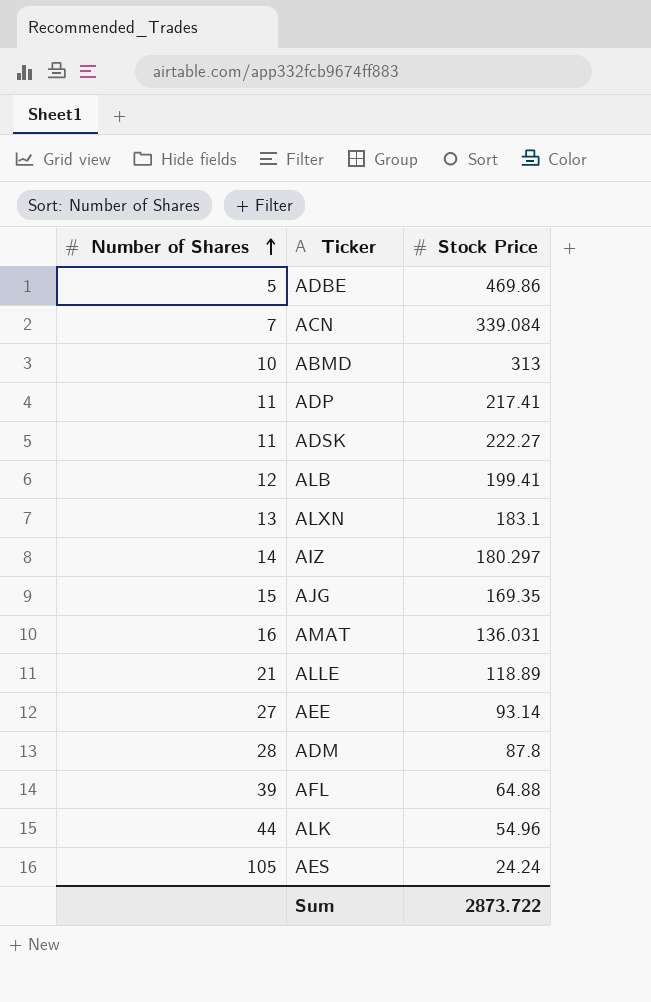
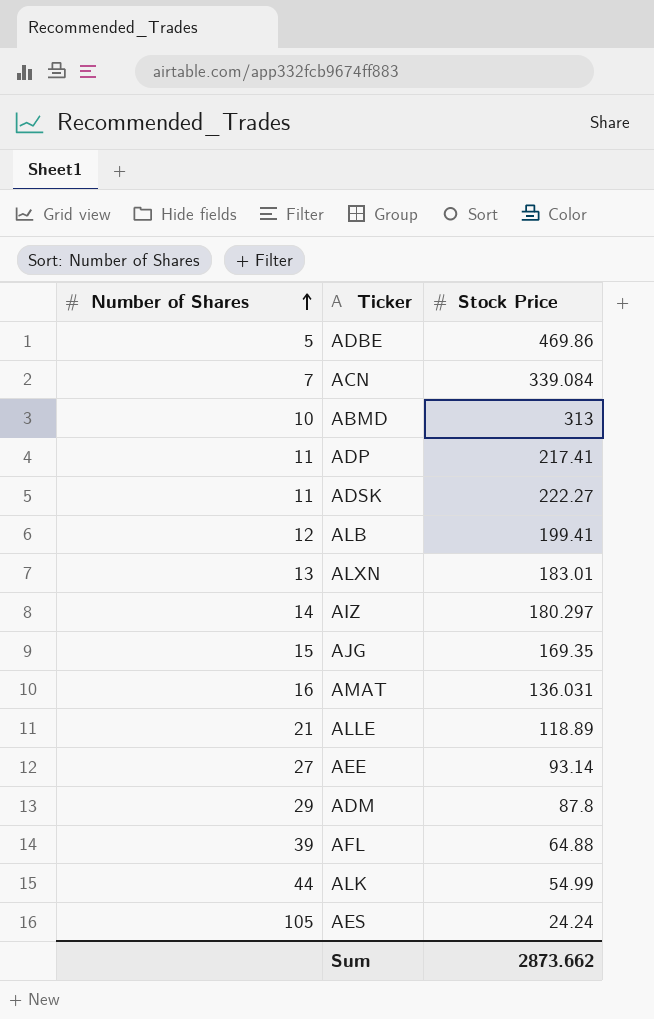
ALXN | Stock Price: 183.1 -> 183.01
ADM | Number of Shares: 28 -> 29
ALK | Stock Price: 54.96 -> 54.99
Sum | Stock Price: 2873.722 -> 2873.662

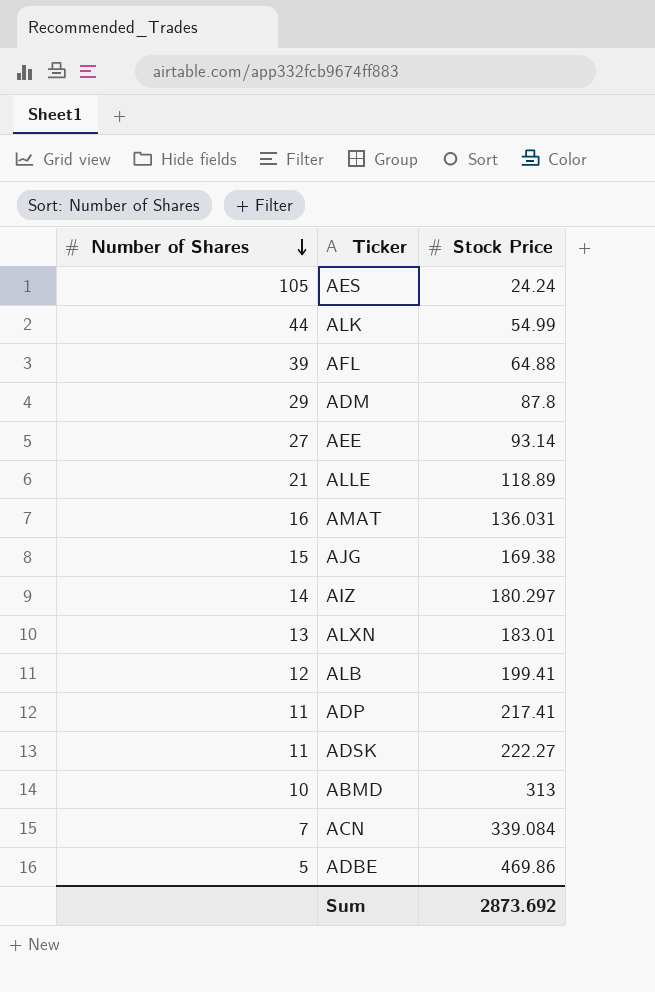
row order: Number of Shares ascending -> Number of Shares descending
AJG | Stock Price: 169.35 -> 169.38
Sum | Stock Price: 2873.662 -> 2873.692

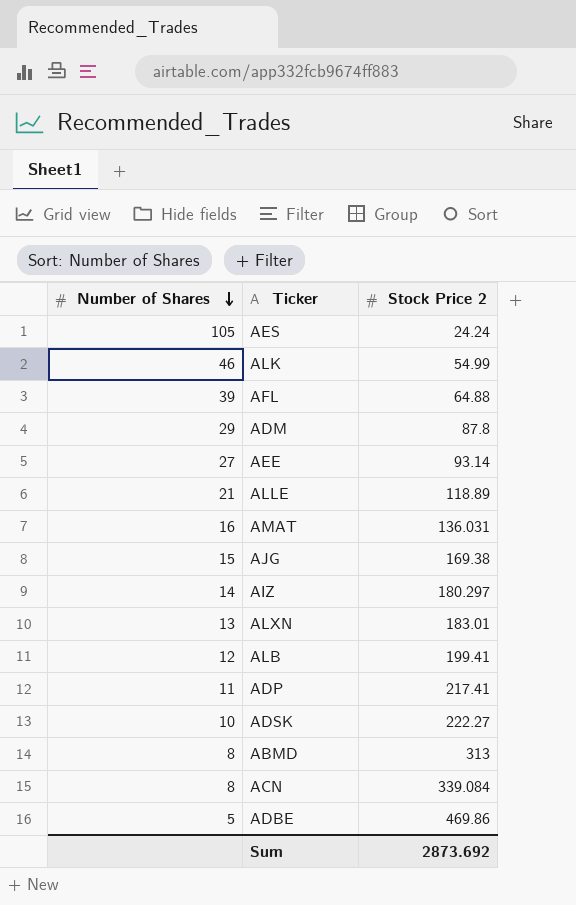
column name: Stock Price -> Stock Price 2
ALK | Number of Shares: 44 -> 46
ADSK | Number of Shares: 11 -> 10
ABMD | Number of Shares: 10 -> 8
ACN | Number of Shares: 7 -> 8

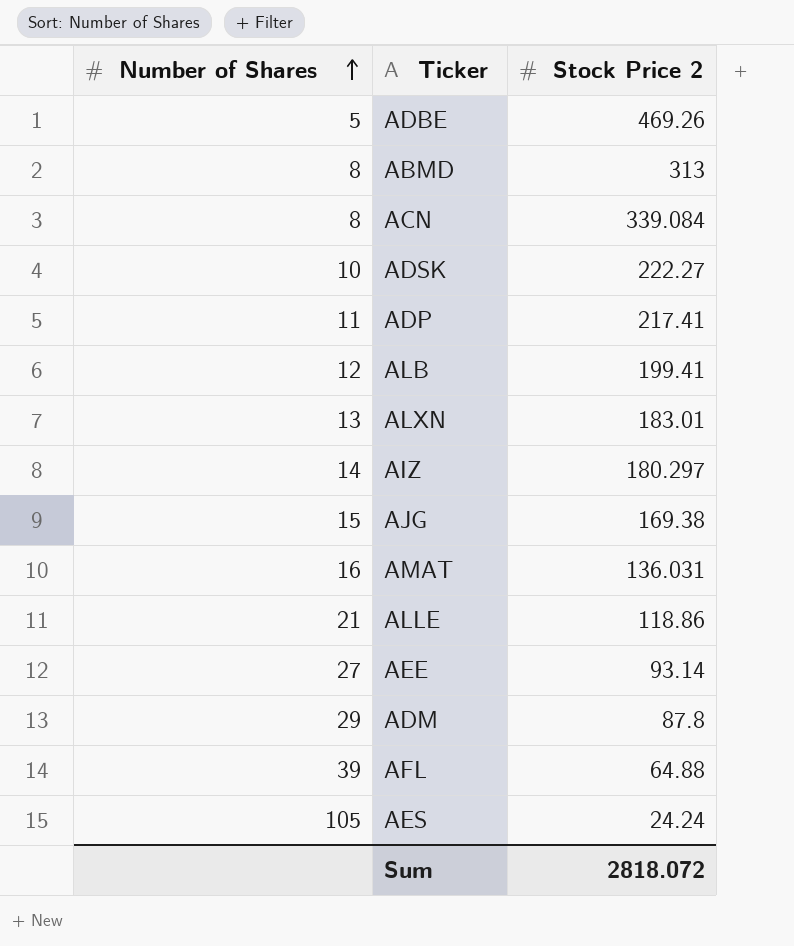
row order: Number of Shares descending -> Number of Shares ascending
row ALK: 46 | 54.99 -> none
ADBE | Stock Price 2: 469.86 -> 469.26
ALLE | Stock Price 2: 118.89 -> 118.86
Sum | Stock Price 2: 2873.692 -> 2818.072

